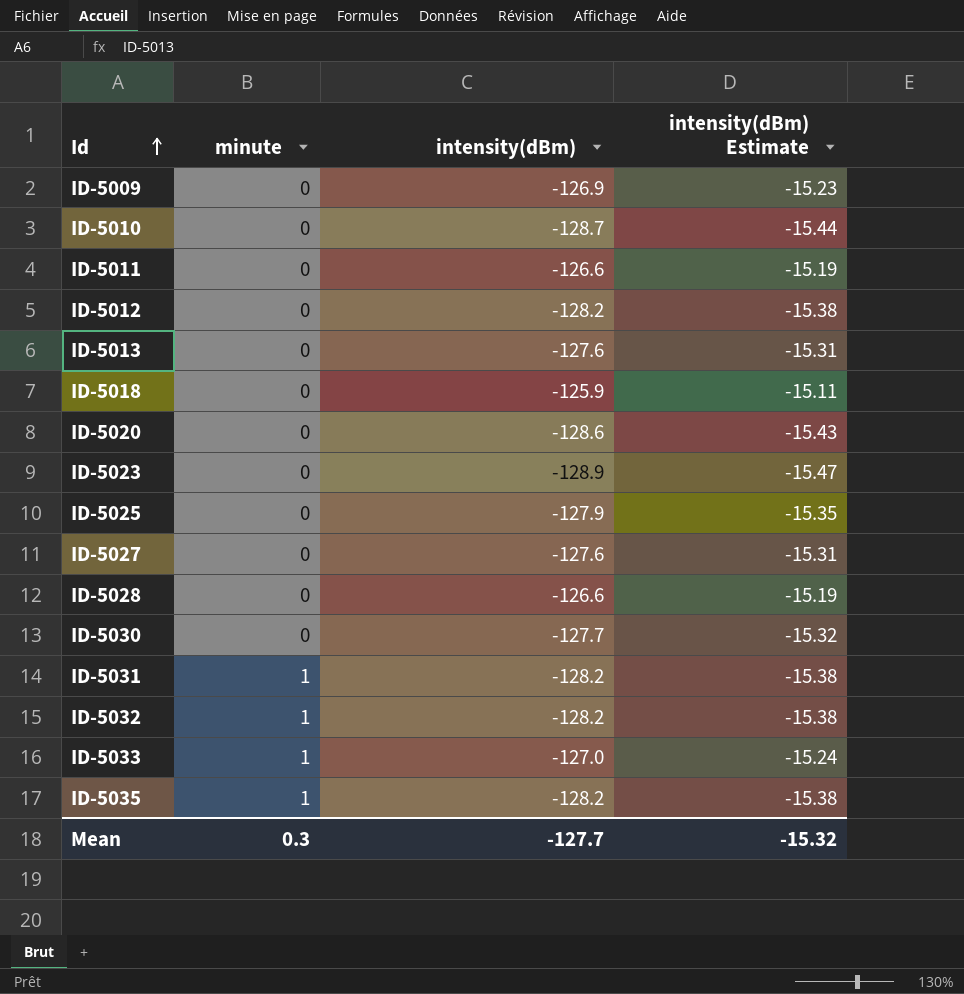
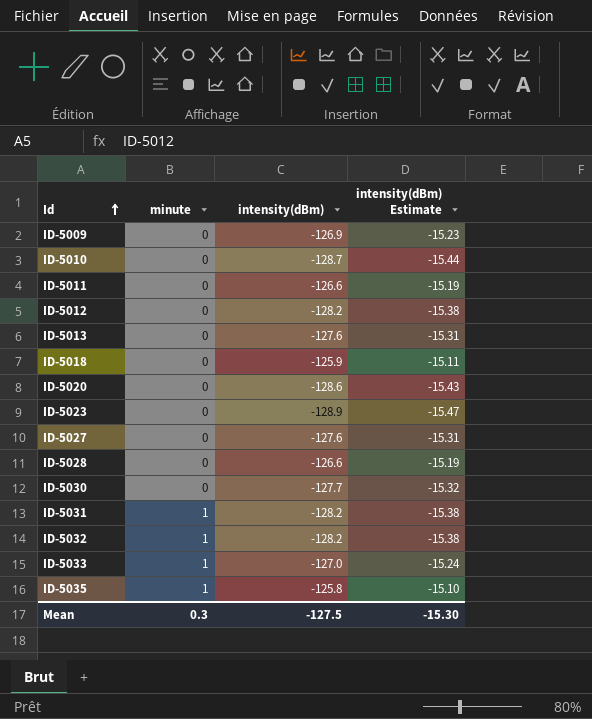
row ID-5025: 0 | -127.9 | -15.35 -> none
ID-5035 | intensity(dBm): -128.2 -> -125.8
ID-5035 | intensity(dBm) Estimate: -15.38 -> -15.10
Mean | intensity(dBm): -127.7 -> -127.5
Mean | intensity(dBm) Estimate: -15.32 -> -15.30

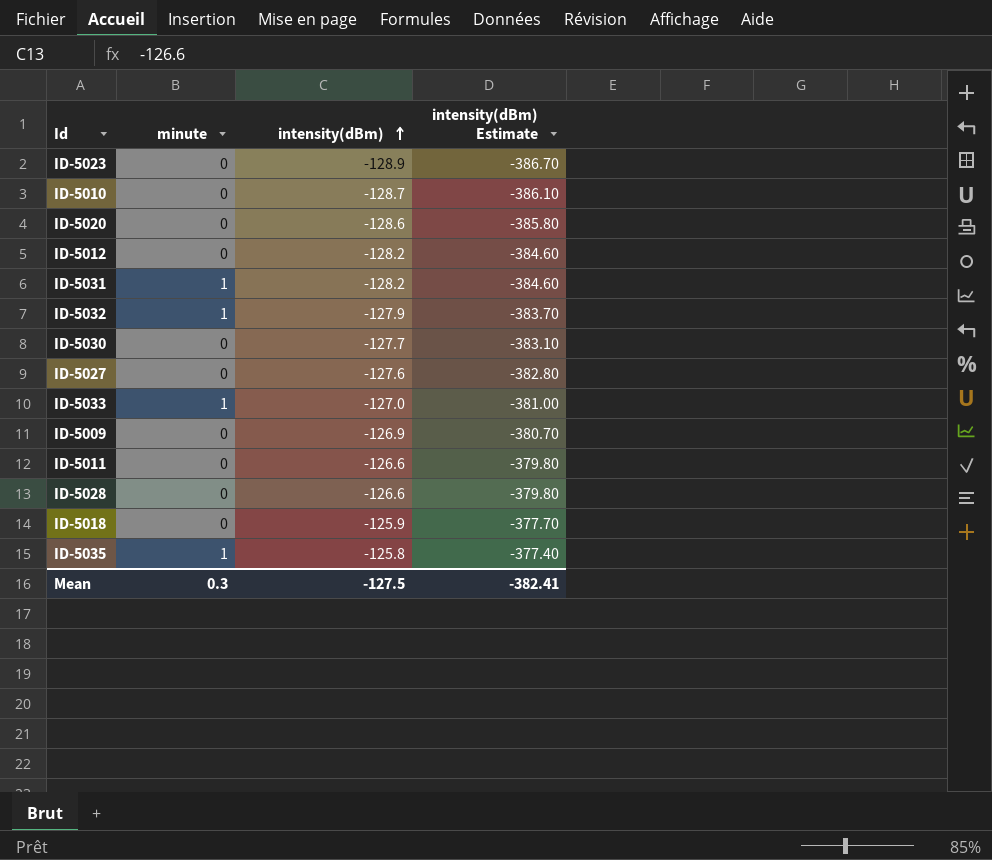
row order: Id ascending -> intensity(dBm) ascending
column intensity(dBm) Estimate | formula: [intensity(dBm)] * 0.12 -> [intensity(dBm)] * 3
row ID-5013: 0 | -127.6 | -15.31 -> none
ID-5032 | intensity(dBm): -128.2 -> -127.9
Mean | intensity(dBm) Estimate: -15.30 -> -382.41

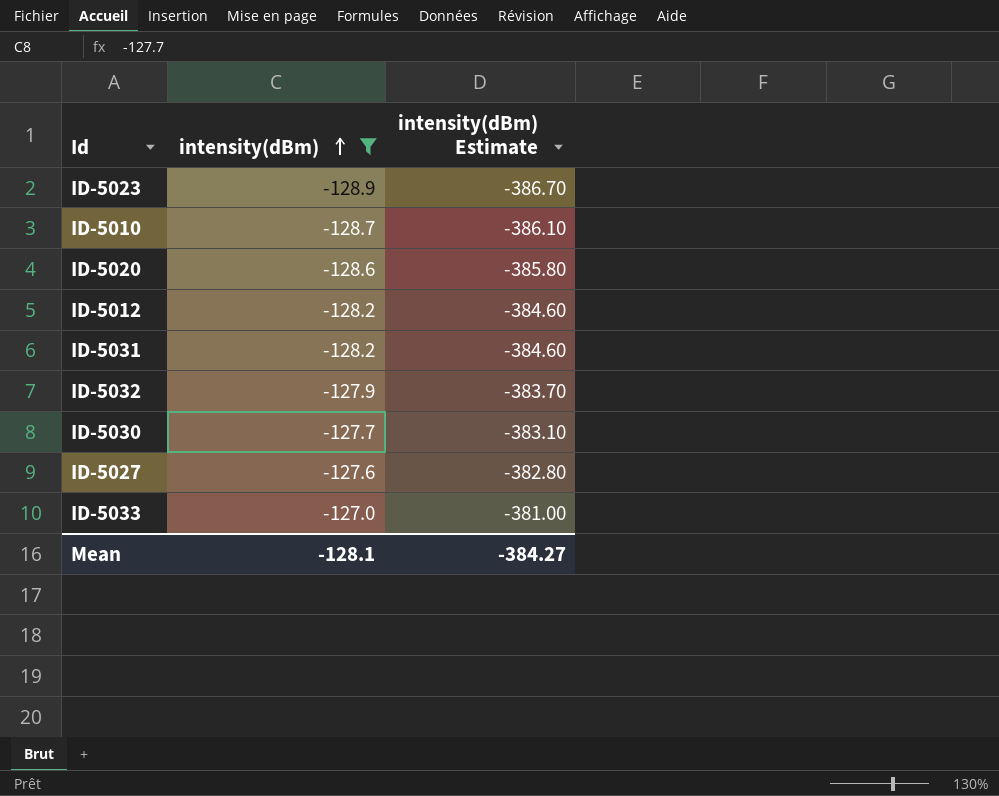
filter: none -> intensity(dBm) <= -127.0
column minute | position: 2 -> none
Mean | intensity(dBm): -127.5 -> -128.1
Mean | intensity(dBm) Estimate: -382.41 -> -384.27

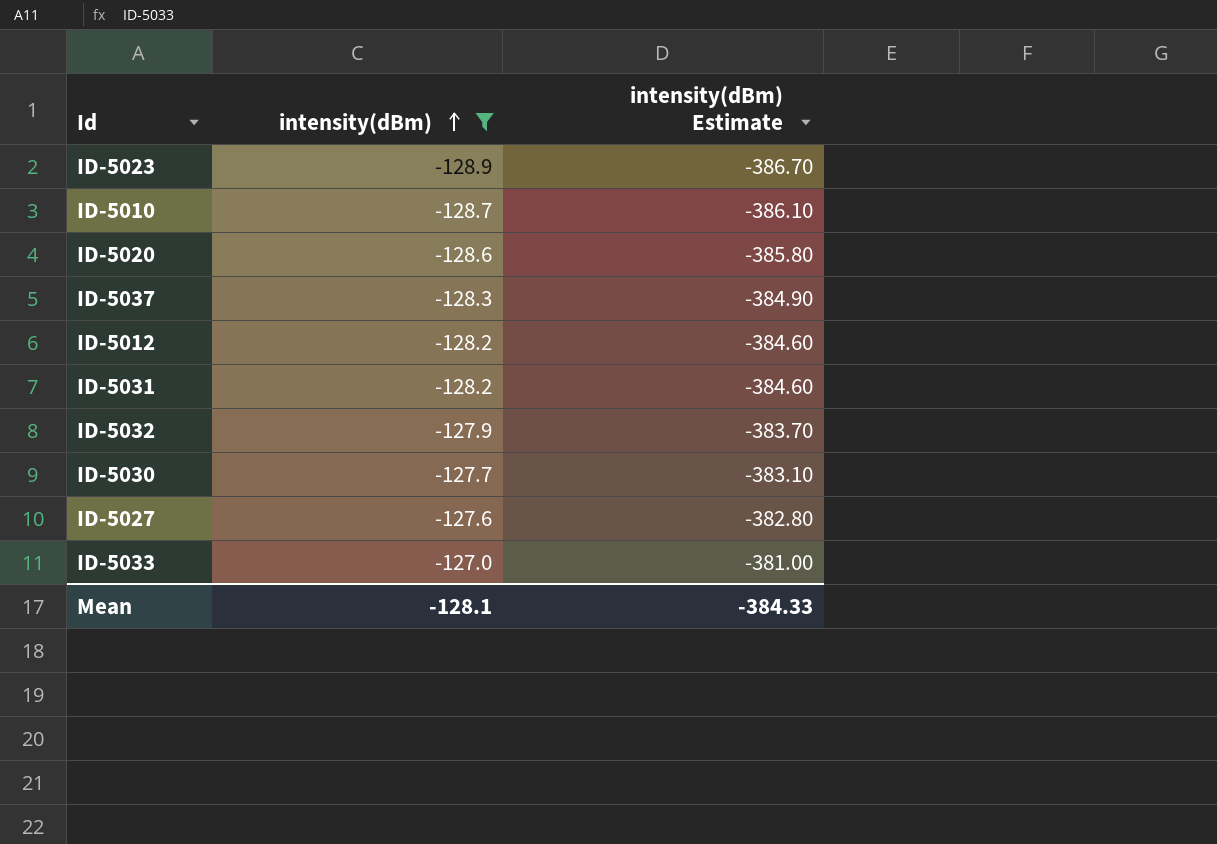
row ID-5037: none -> -128.3 | -384.90
Mean | intensity(dBm) Estimate: -384.27 -> -384.33

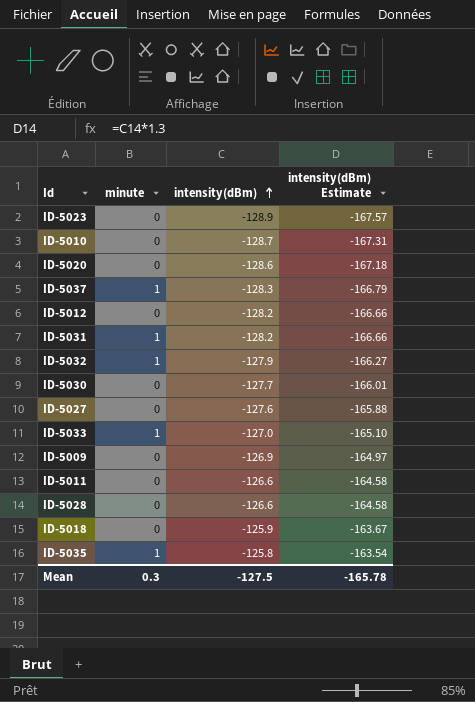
filter: intensity(dBm) <= -127.0 -> none
column minute | position: none -> 2
column intensity(dBm) Estimate | formula: [intensity(dBm)] * 3 -> [intensity(dBm)] * 1.3
Mean | intensity(dBm): -128.1 -> -127.5
Mean | intensity(dBm) Estimate: -384.33 -> -165.78

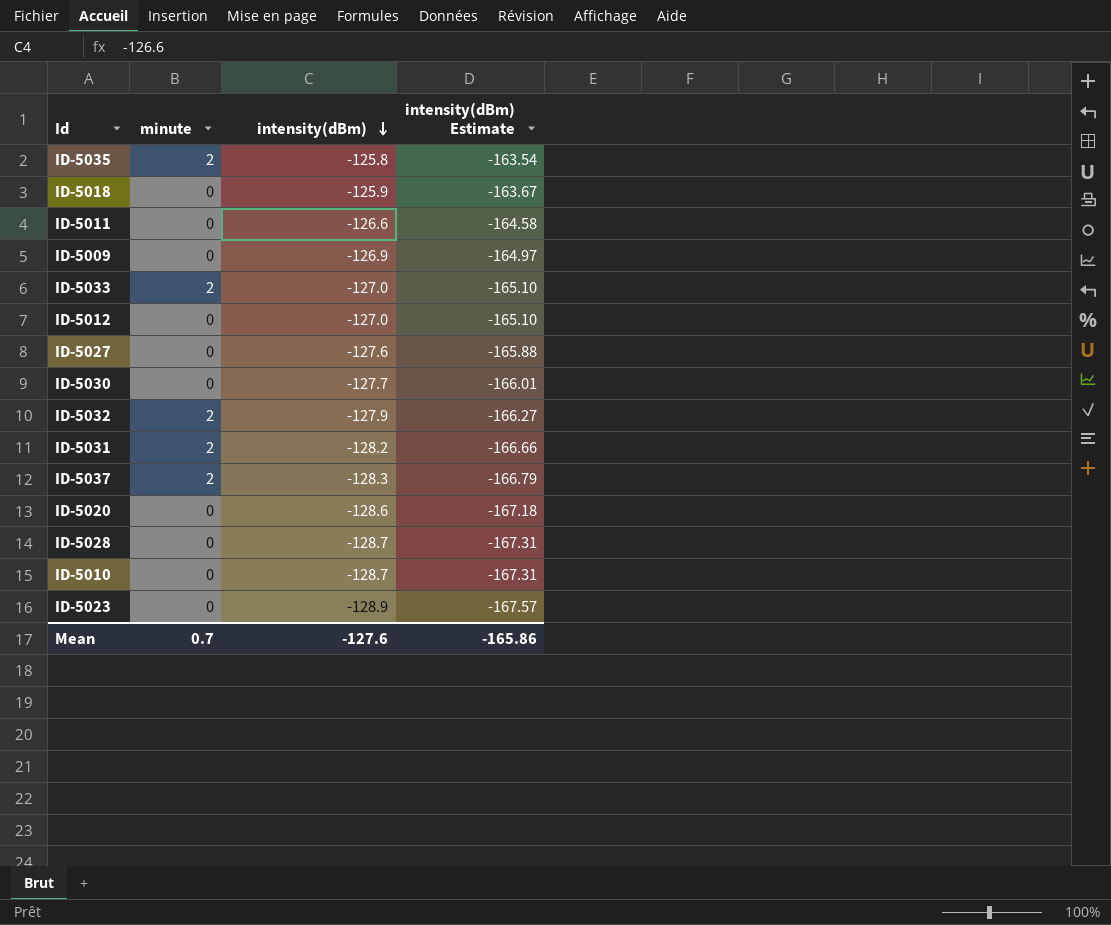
row order: intensity(dBm) ascending -> intensity(dBm) descending
ID-5035 | minute: 1 -> 2
ID-5033 | minute: 1 -> 2
ID-5012 | intensity(dBm): -128.2 -> -127.0
ID-5012 | intensity(dBm) Estimate: -166.66 -> -165.10
ID-5032 | minute: 1 -> 2
ID-5031 | minute: 1 -> 2
ID-5037 | minute: 1 -> 2
ID-5028 | intensity(dBm): -126.6 -> -128.7
ID-5028 | intensity(dBm) Estimate: -164.58 -> -167.31
Mean | minute: 0.3 -> 0.7
Mean | intensity(dBm): -127.5 -> -127.6
Mean | intensity(dBm) Estimate: -165.78 -> -165.86

